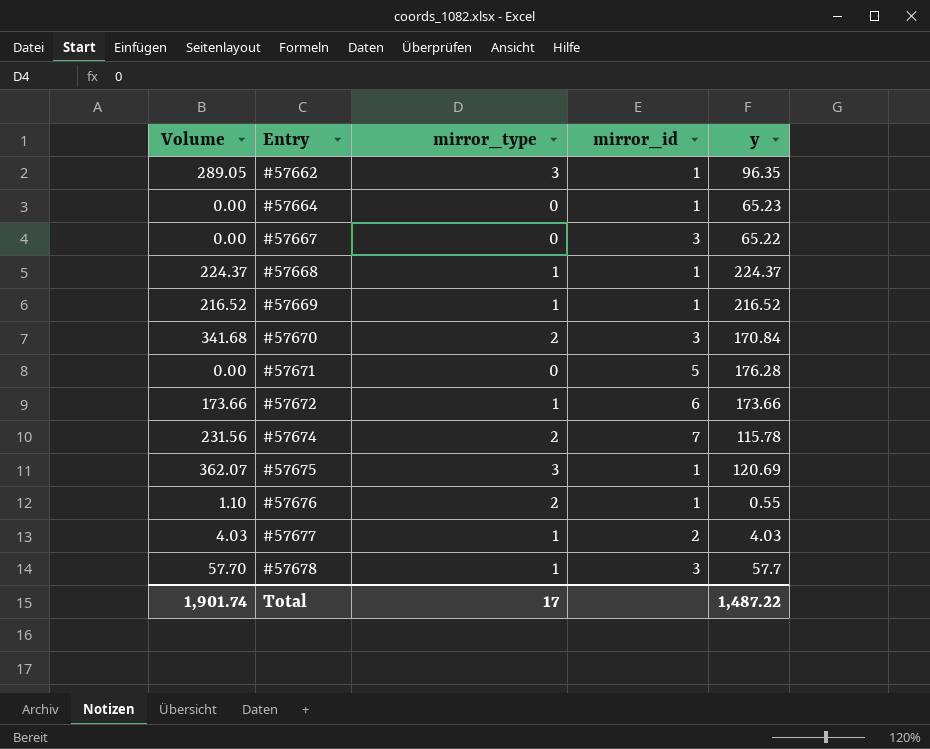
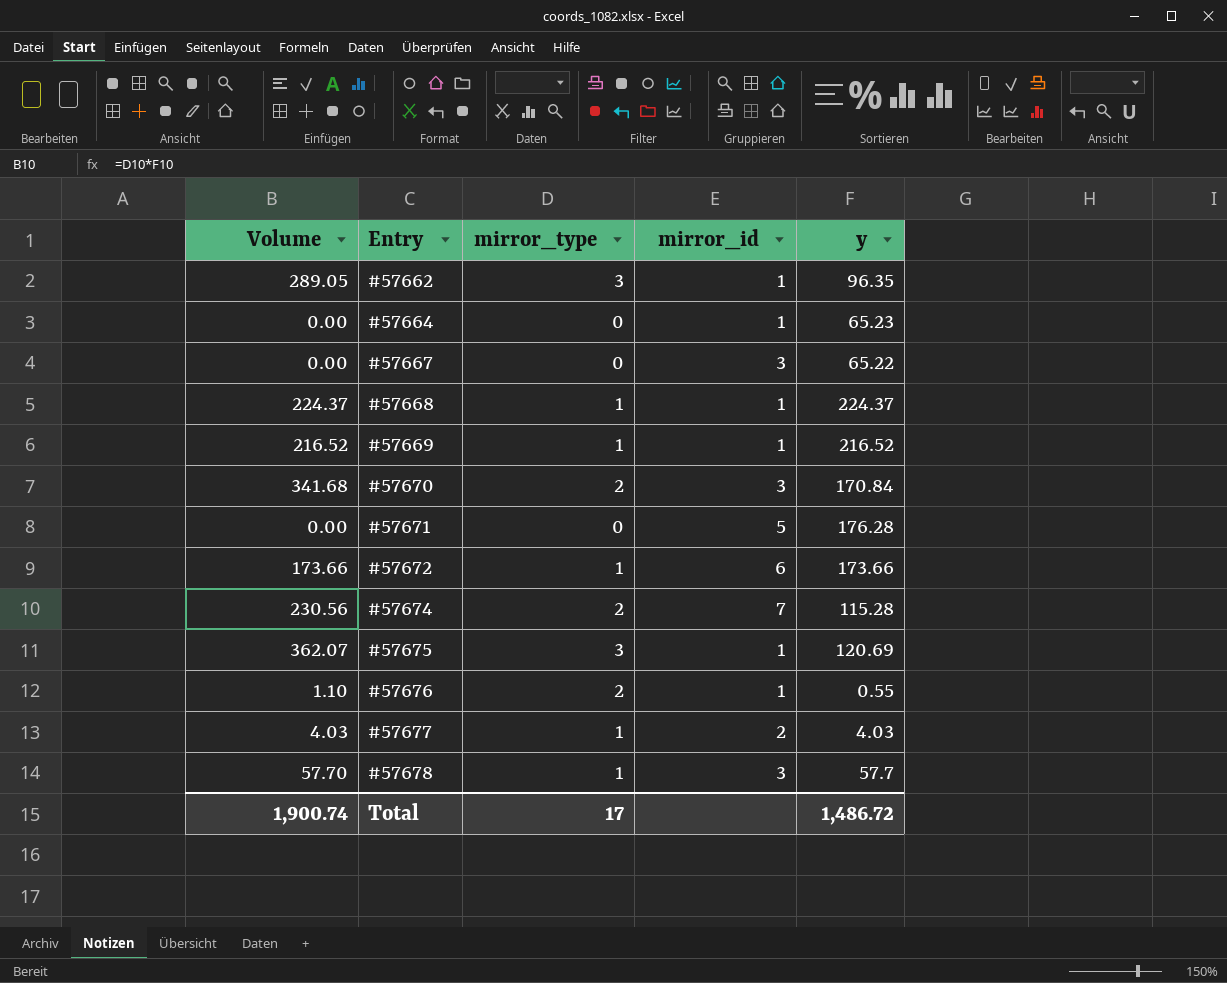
#57674 | Volume: 231.56 -> 230.56
#57674 | y: 115.78 -> 115.28
Total | Volume: 1,901.74 -> 1,900.74
Total | y: 1,487.22 -> 1,486.72

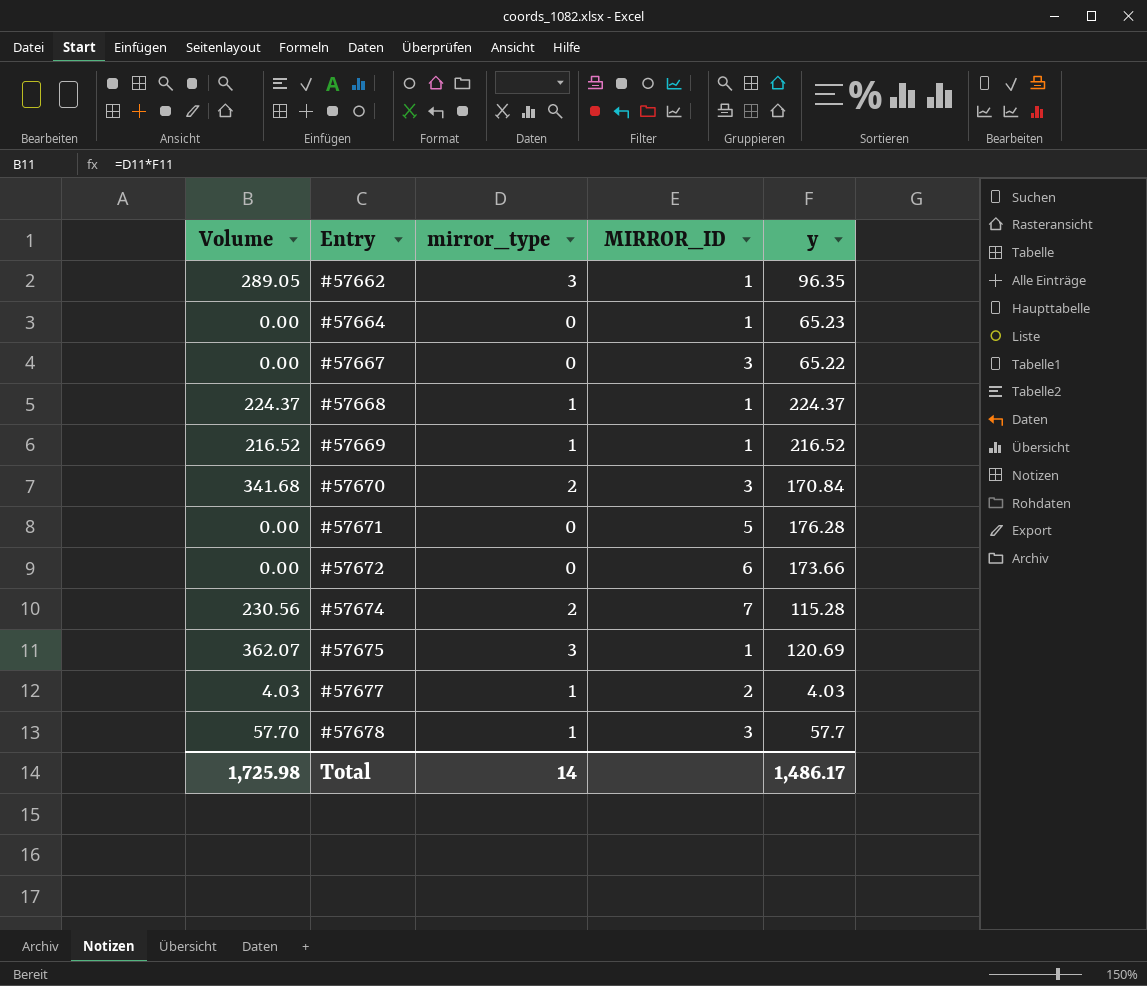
column name: mirror_id -> MIRROR_ID
row #57676: 1.10 | 2 | 1 | 0.55 -> none
#57672 | Volume: 173.66 -> 0.00
#57672 | mirror_type: 1 -> 0
Total | Volume: 1,900.74 -> 1,725.98
Total | mirror_type: 17 -> 14
Total | y: 1,486.72 -> 1,486.17

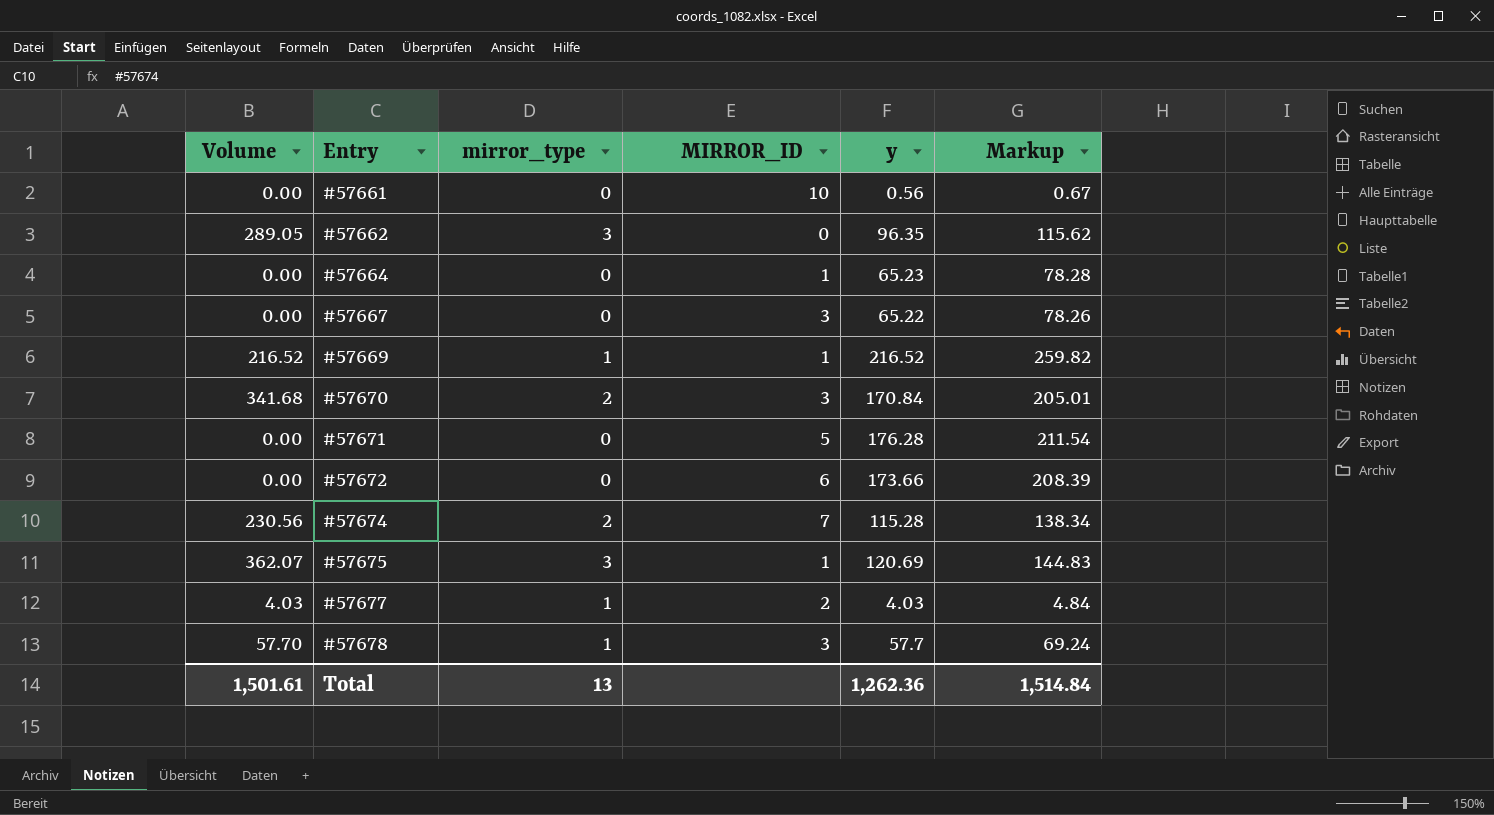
column Markup | formula: none -> [y] * 1.2
row #57668: 224.37 | 1 | 1 | 224.37 -> none
row #57661: none -> 0.00 | 0 | 10 | 0.56 | 0.67
#57662 | MIRROR_ID: 1 -> 0
Total | Volume: 1,725.98 -> 1,501.61
Total | mirror_type: 14 -> 13
Total | y: 1,486.17 -> 1,262.36

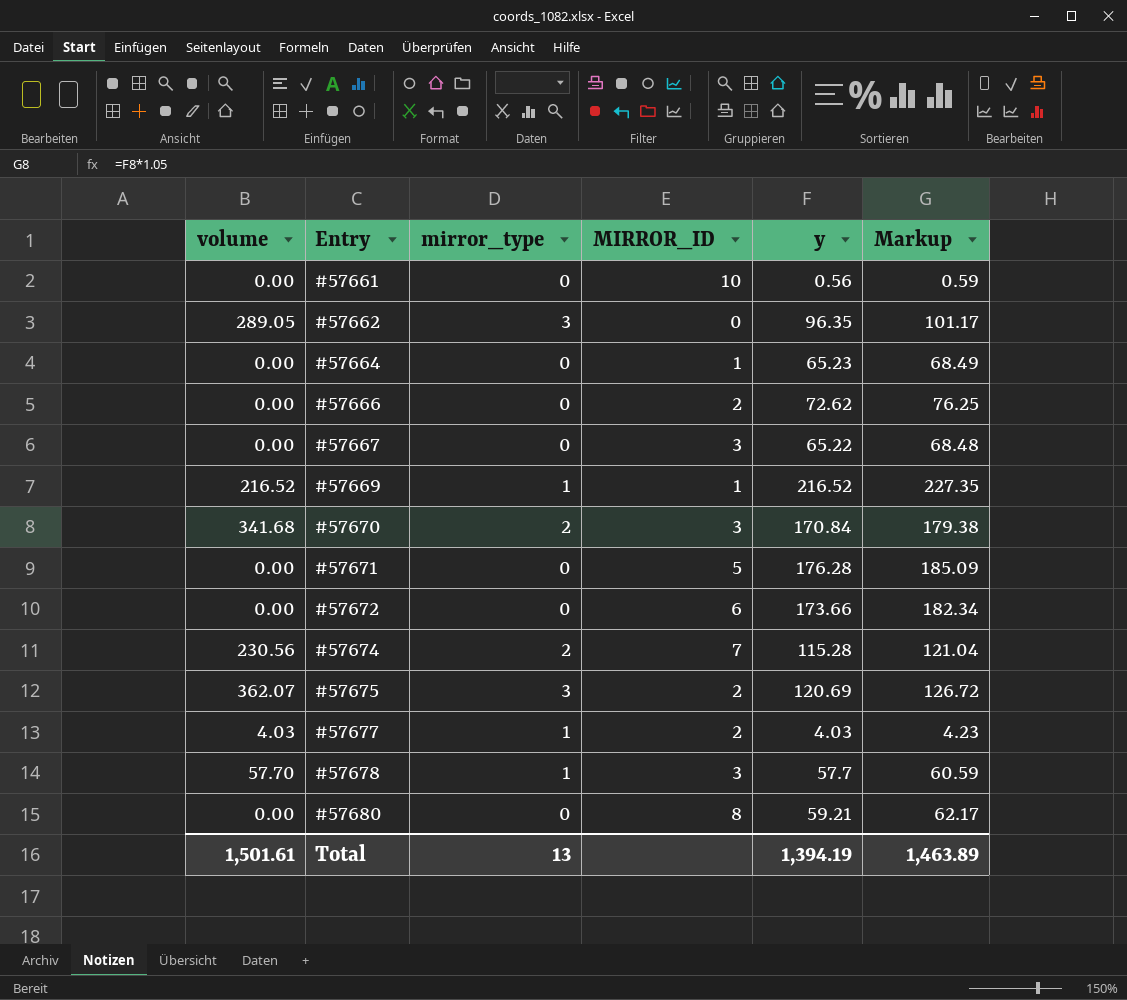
column name: Volume -> volume
column Markup | formula: [y] * 1.2 -> [y] * 1.05
row #57666: none -> 0.00 | 0 | 2 | 72.62 | 76.25
#57675 | MIRROR_ID: 1 -> 2
row #57680: none -> 0.00 | 0 | 8 | 59.21 | 62.17
Total | y: 1,262.36 -> 1,394.19
Total | Markup: 1,514.84 -> 1,463.89

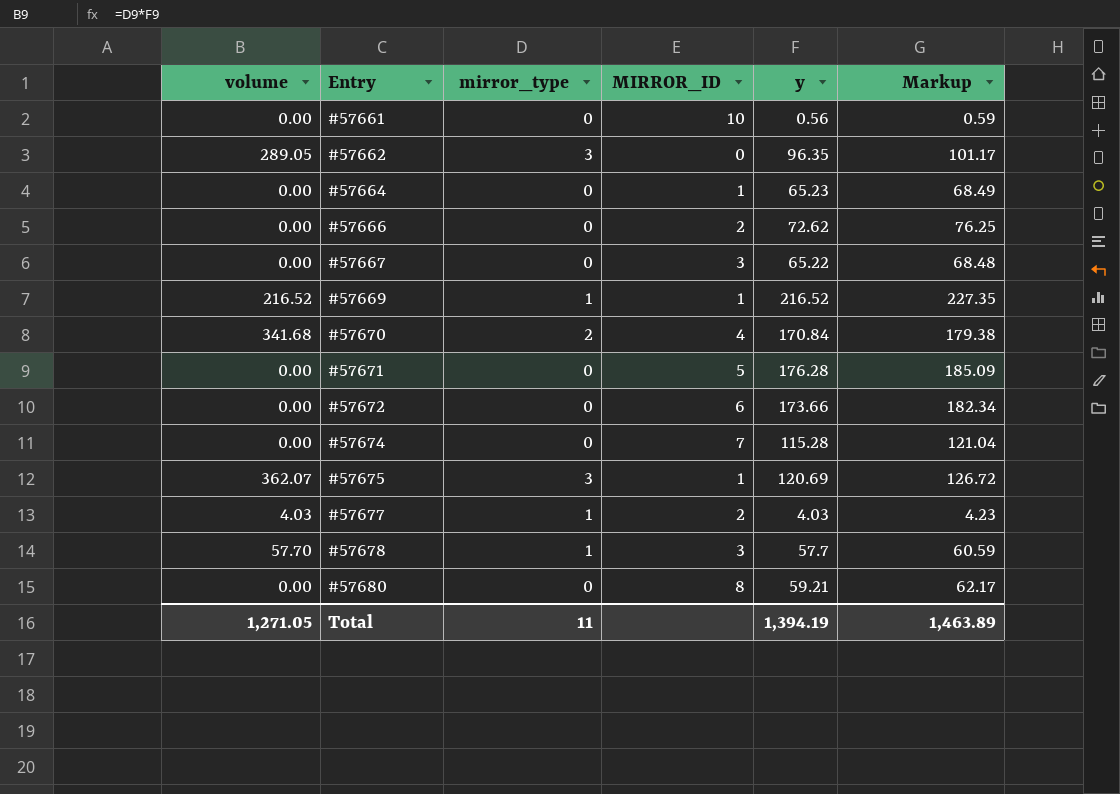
#57670 | MIRROR_ID: 3 -> 4
#57674 | volume: 230.56 -> 0.00
#57674 | mirror_type: 2 -> 0
#57675 | MIRROR_ID: 2 -> 1
Total | volume: 1,501.61 -> 1,271.05
Total | mirror_type: 13 -> 11

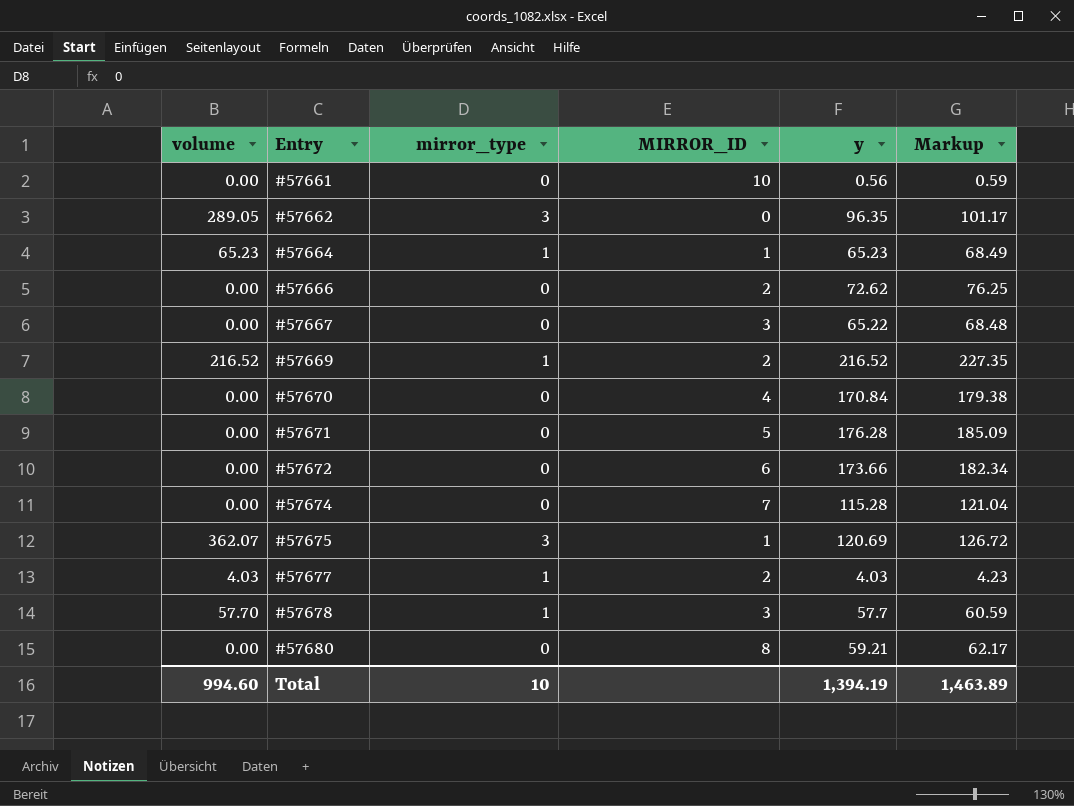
#57664 | volume: 0.00 -> 65.23
#57664 | mirror_type: 0 -> 1
#57669 | MIRROR_ID: 1 -> 2
#57670 | volume: 341.68 -> 0.00
#57670 | mirror_type: 2 -> 0
Total | volume: 1,271.05 -> 994.60
Total | mirror_type: 11 -> 10

